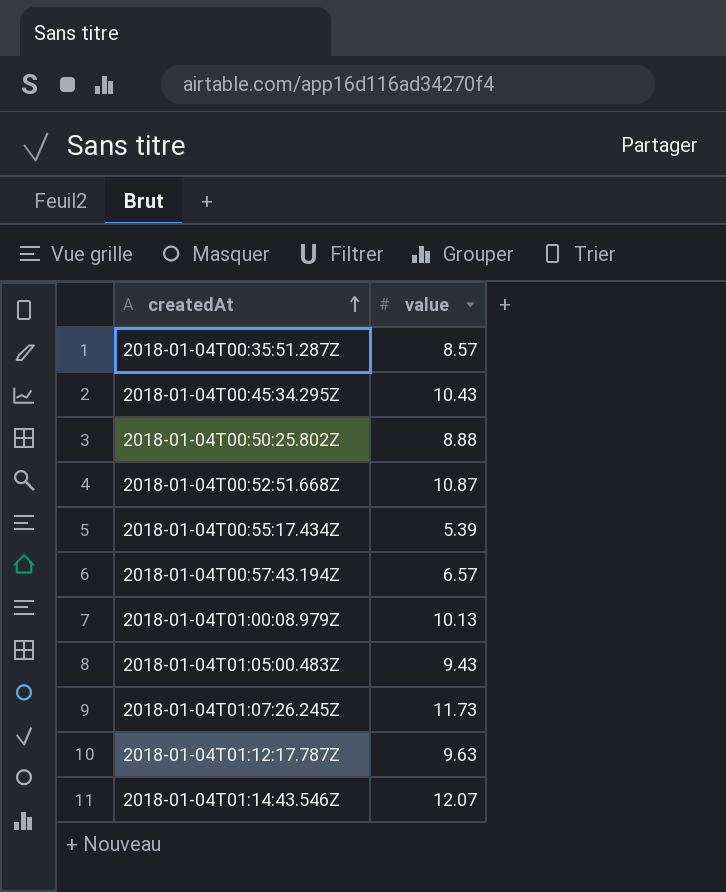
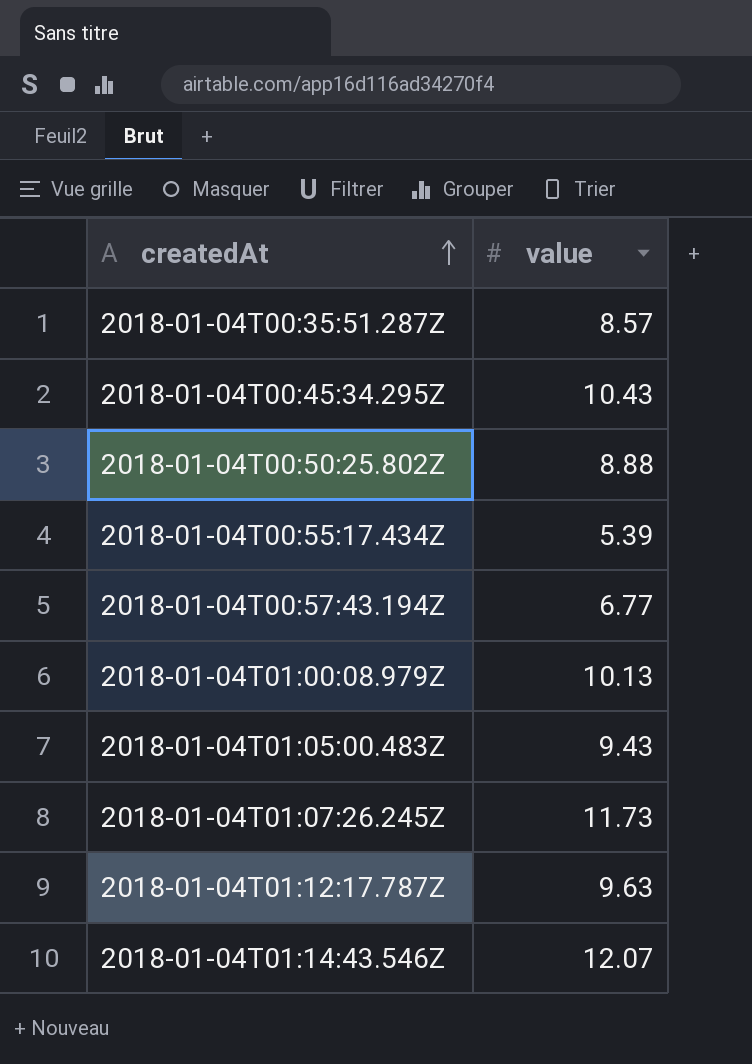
row 2018-01-04T00:52:51.668Z: 10.87 -> none
2018-01-04T00:57:43.194Z | value: 6.57 -> 6.77

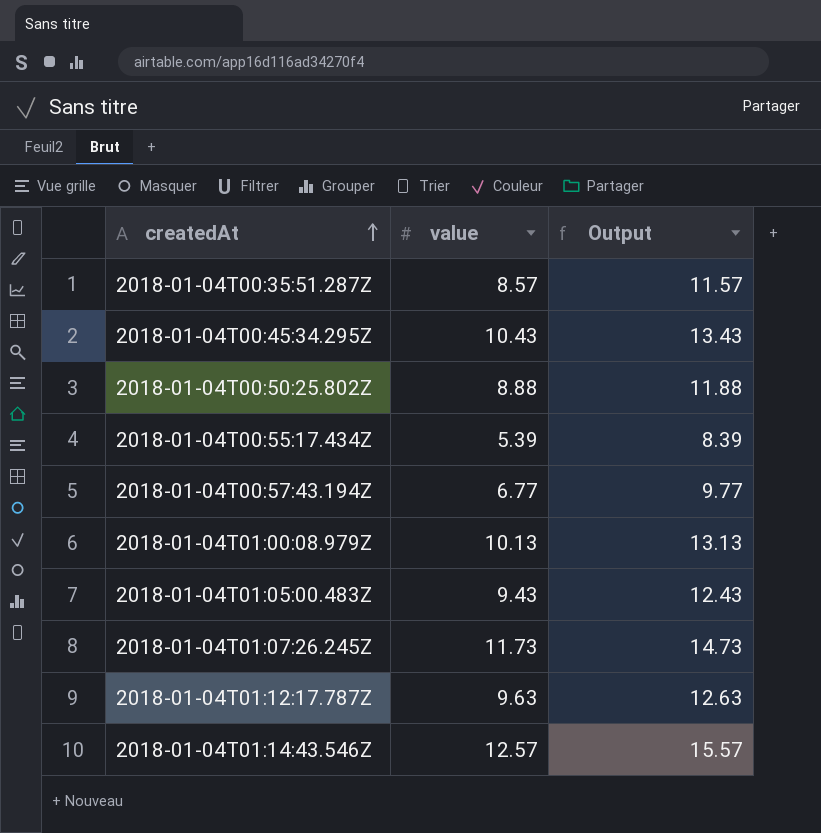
column Output | formula: none -> [value] + 3
2018-01-04T01:14:43.546Z | value: 12.07 -> 12.57

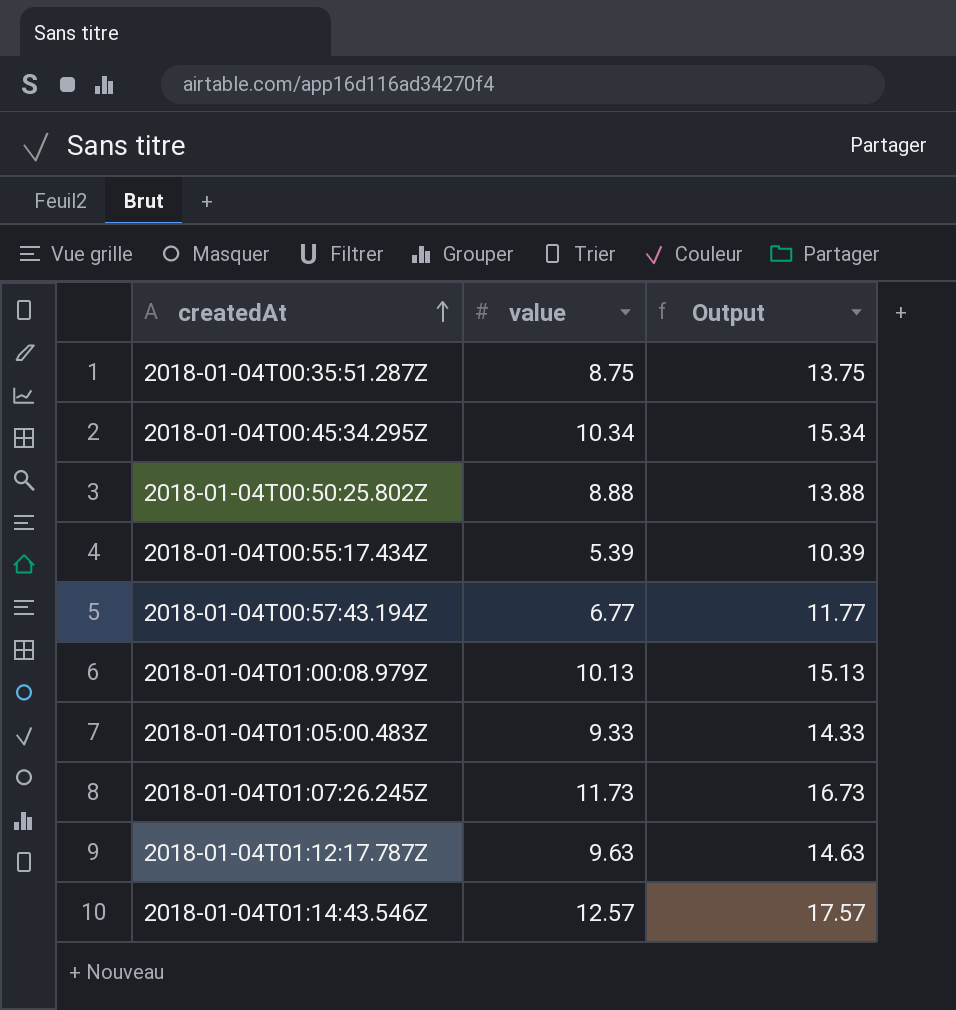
column Output | formula: [value] + 3 -> [value] + 5
2018-01-04T00:35:51.287Z | value: 8.57 -> 8.75
2018-01-04T00:45:34.295Z | value: 10.43 -> 10.34
2018-01-04T01:05:00.483Z | value: 9.43 -> 9.33

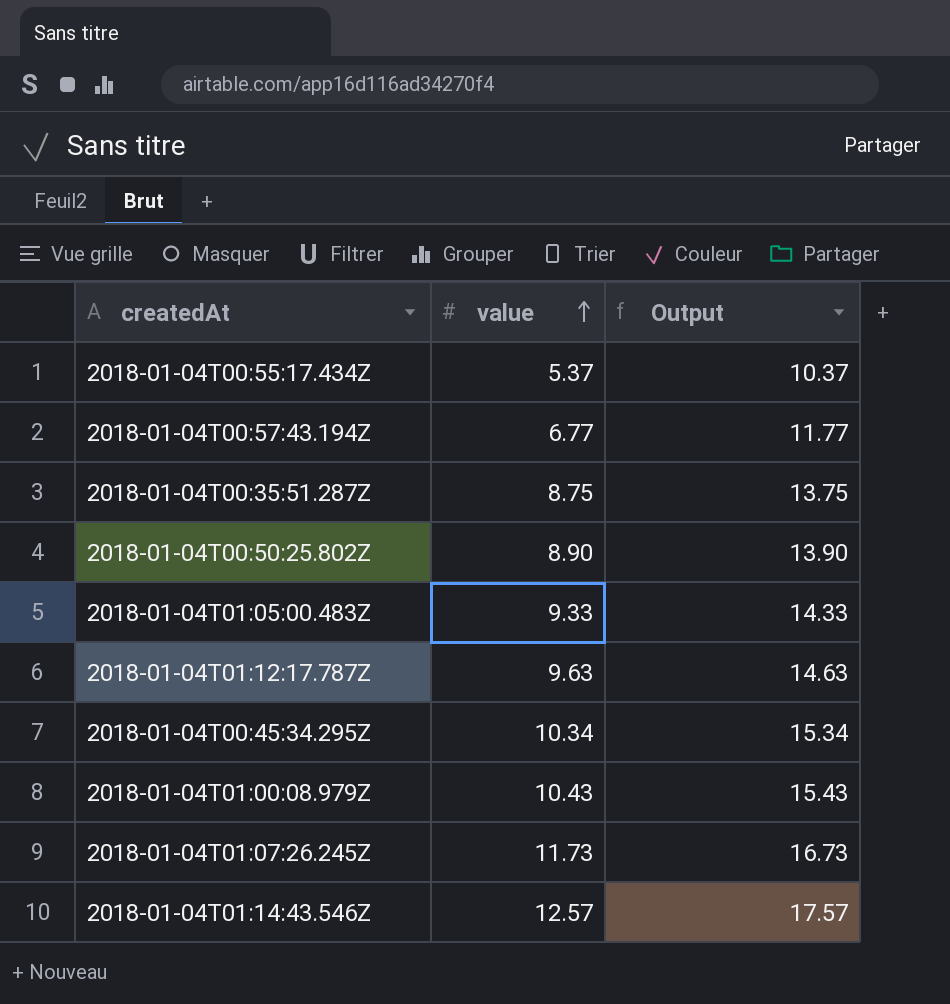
row order: createdAt ascending -> value ascending
2018-01-04T00:55:17.434Z | value: 5.39 -> 5.37
2018-01-04T00:55:17.434Z | Output: 10.39 -> 10.37
2018-01-04T00:50:25.802Z | value: 8.88 -> 8.90
2018-01-04T00:50:25.802Z | Output: 13.88 -> 13.90
2018-01-04T01:00:08.979Z | value: 10.13 -> 10.43
2018-01-04T01:00:08.979Z | Output: 15.13 -> 15.43

